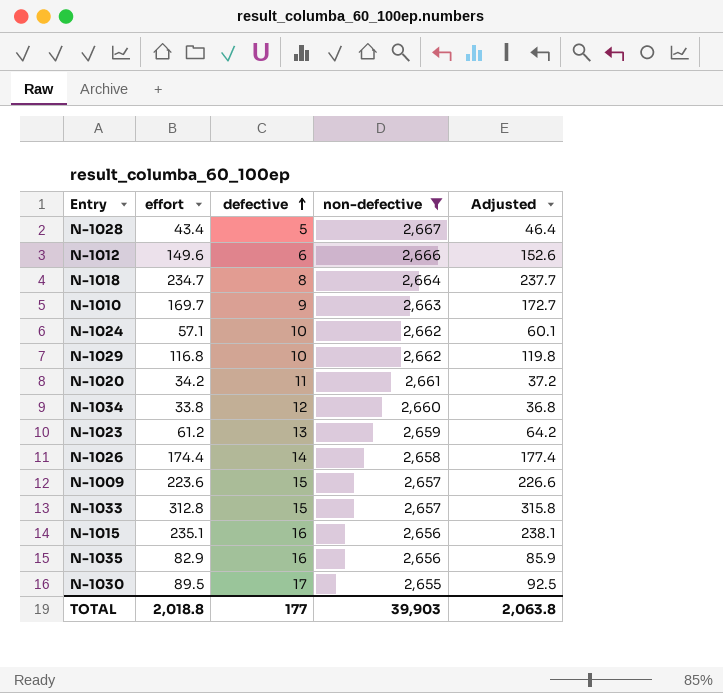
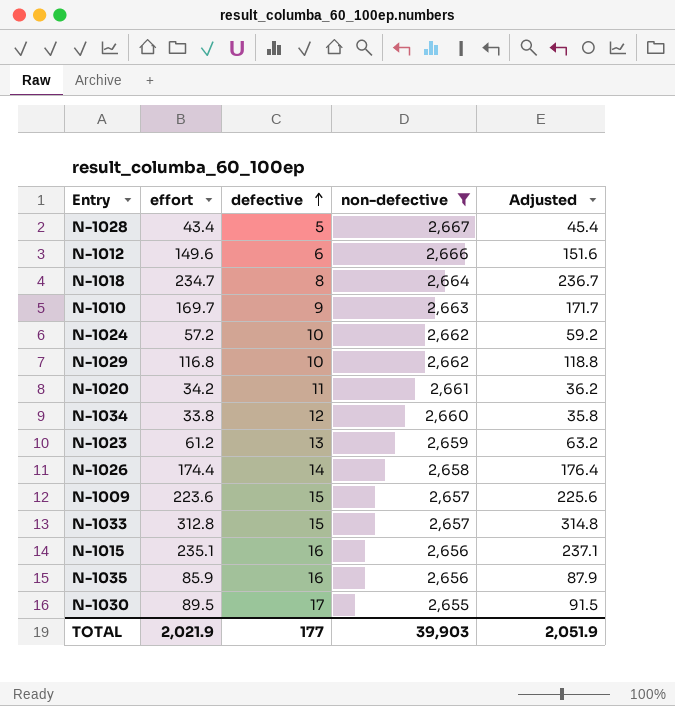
column Adjusted | formula: [effort] + 3 -> [effort] + 2
N-1024 | effort: 57.1 -> 57.2
N-1035 | effort: 82.9 -> 85.9
TOTAL | effort: 2,018.8 -> 2,021.9
TOTAL | Adjusted: 2,063.8 -> 2,051.9

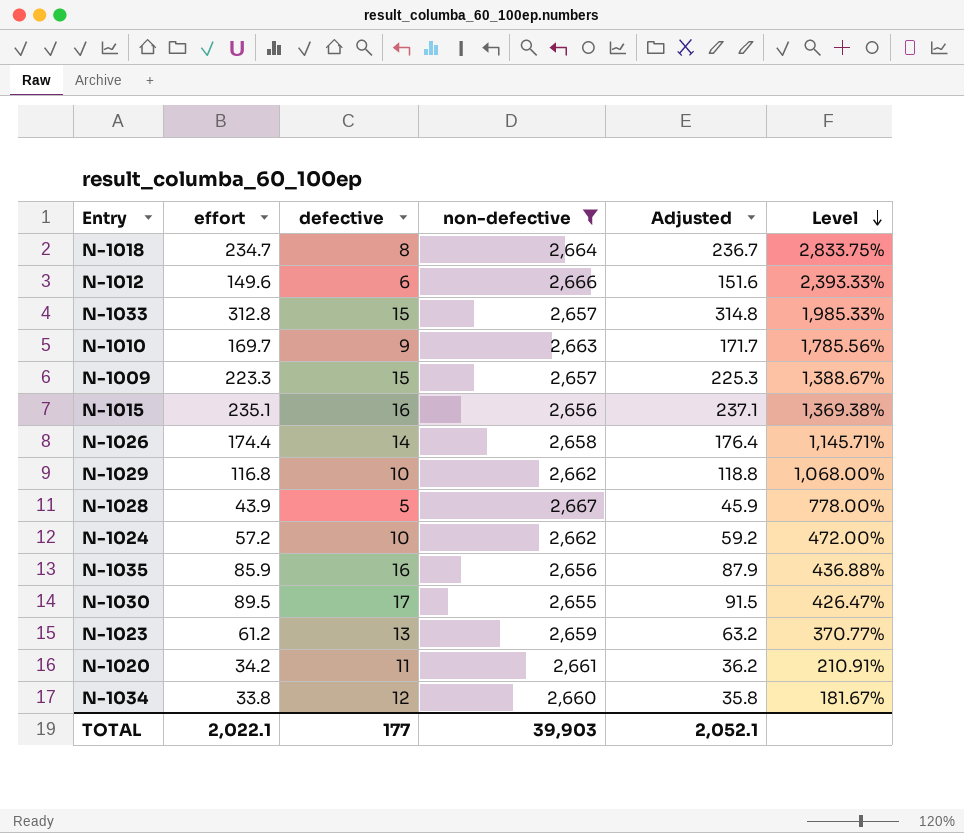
row order: defective ascending -> Level descending
column Level | formula: none -> ([effort] - [defective]) / [defective]
N-1009 | effort: 223.6 -> 223.3
N-1009 | Adjusted: 225.6 -> 225.3
N-1028 | effort: 43.4 -> 43.9
N-1028 | Adjusted: 45.4 -> 45.9
TOTAL | effort: 2,021.9 -> 2,022.1
TOTAL | Adjusted: 2,051.9 -> 2,052.1

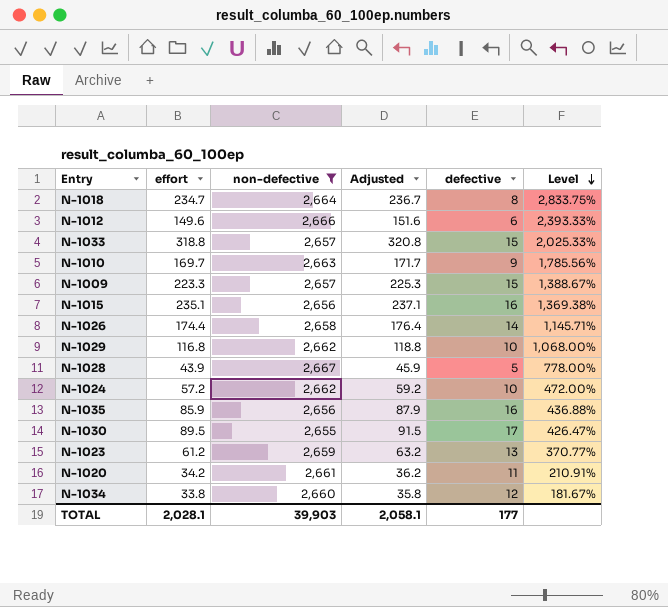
column defective | position: 3 -> 5
N-1033 | effort: 312.8 -> 318.8
N-1033 | Adjusted: 314.8 -> 320.8
N-1033 | Level: 1,985.33% -> 2,025.33%
TOTAL | effort: 2,022.1 -> 2,028.1
TOTAL | Adjusted: 2,052.1 -> 2,058.1

